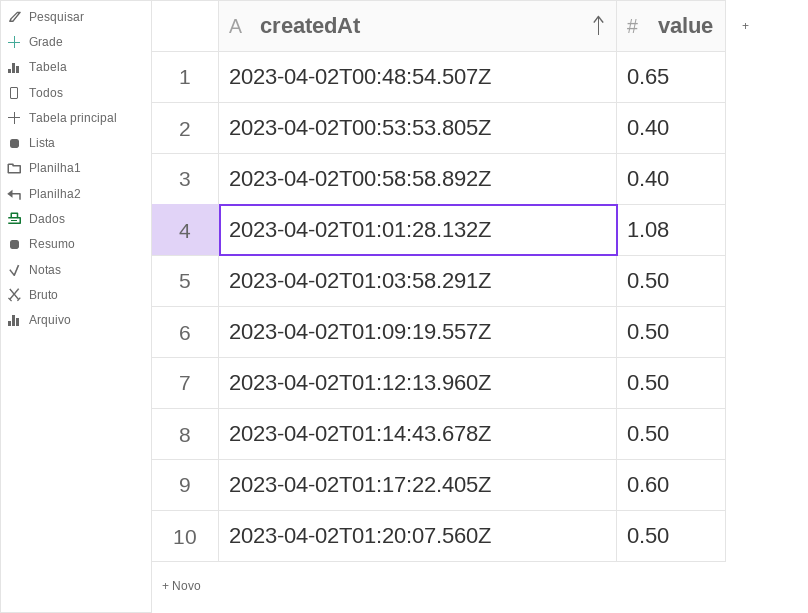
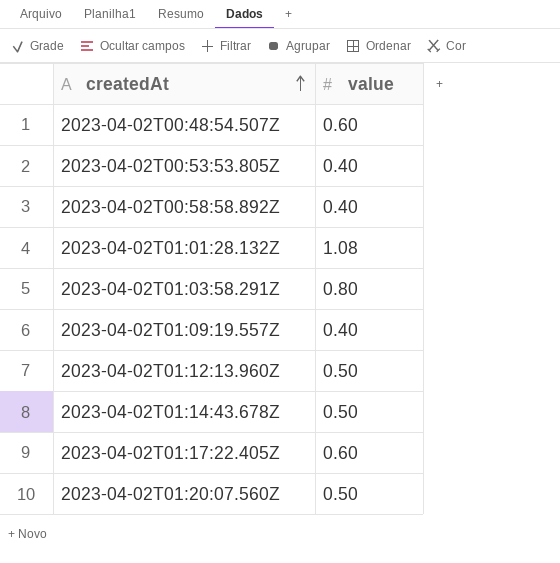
2023-04-02T00:48:54.507Z | value: 0.65 -> 0.60
2023-04-02T01:03:58.291Z | value: 0.50 -> 0.80
2023-04-02T01:09:19.557Z | value: 0.50 -> 0.40

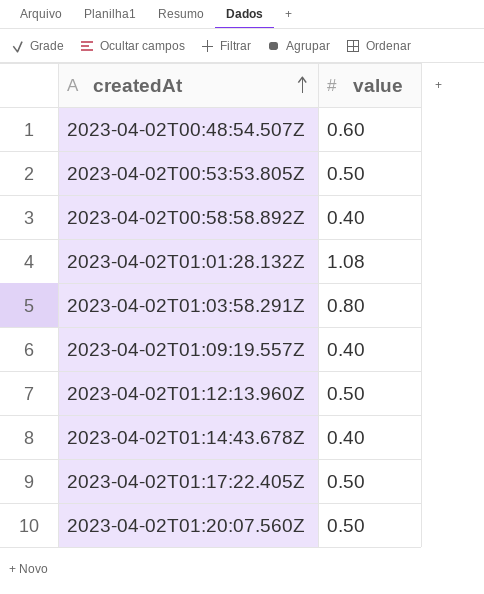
2023-04-02T00:53:53.805Z | value: 0.40 -> 0.50
2023-04-02T01:14:43.678Z | value: 0.50 -> 0.40
2023-04-02T01:17:22.405Z | value: 0.60 -> 0.50

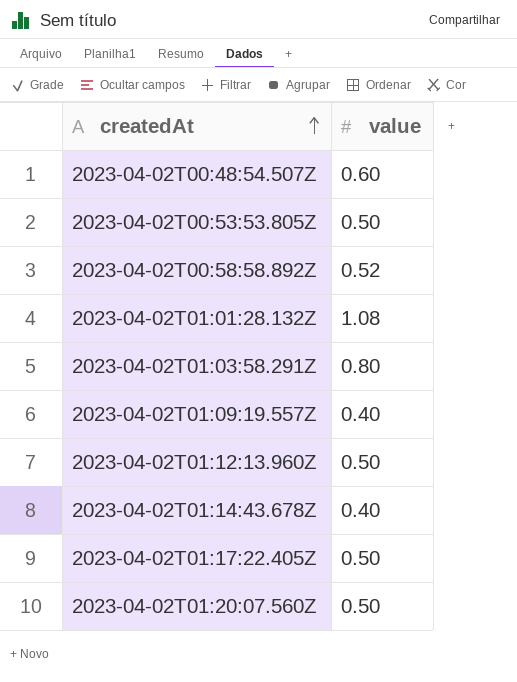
2023-04-02T00:58:58.892Z | value: 0.40 -> 0.52

